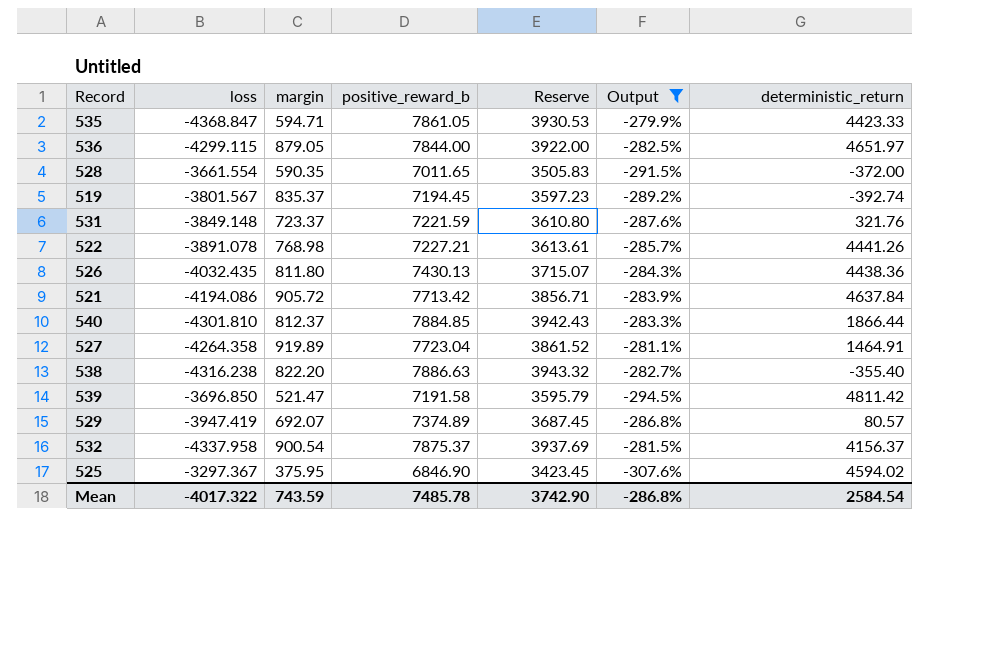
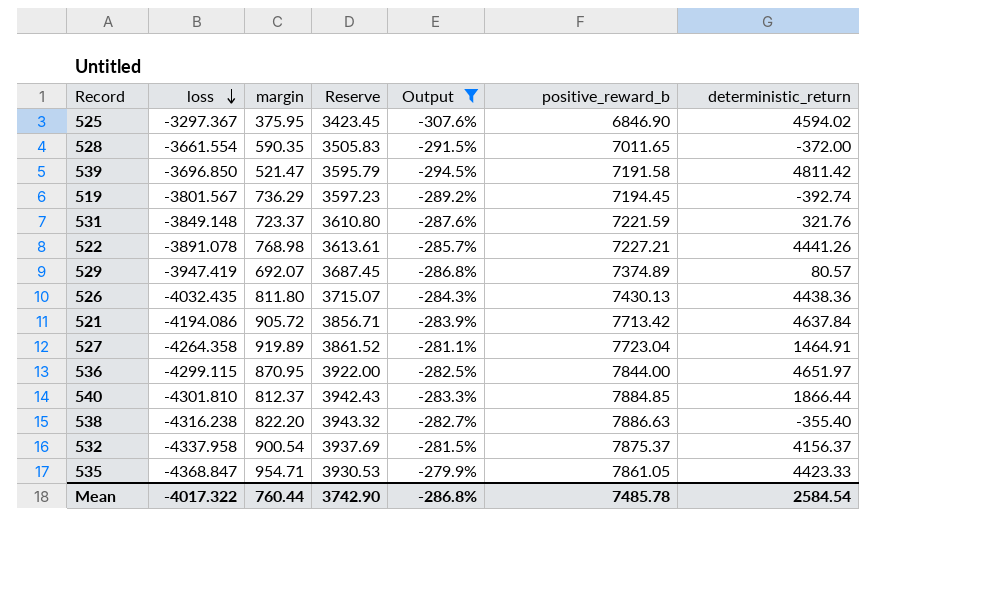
row order: none -> loss descending
column positive_reward_b | position: 4 -> 6
519 | margin: 835.37 -> 736.29
536 | margin: 879.05 -> 870.95
535 | margin: 594.71 -> 954.71
Mean | margin: 743.59 -> 760.44

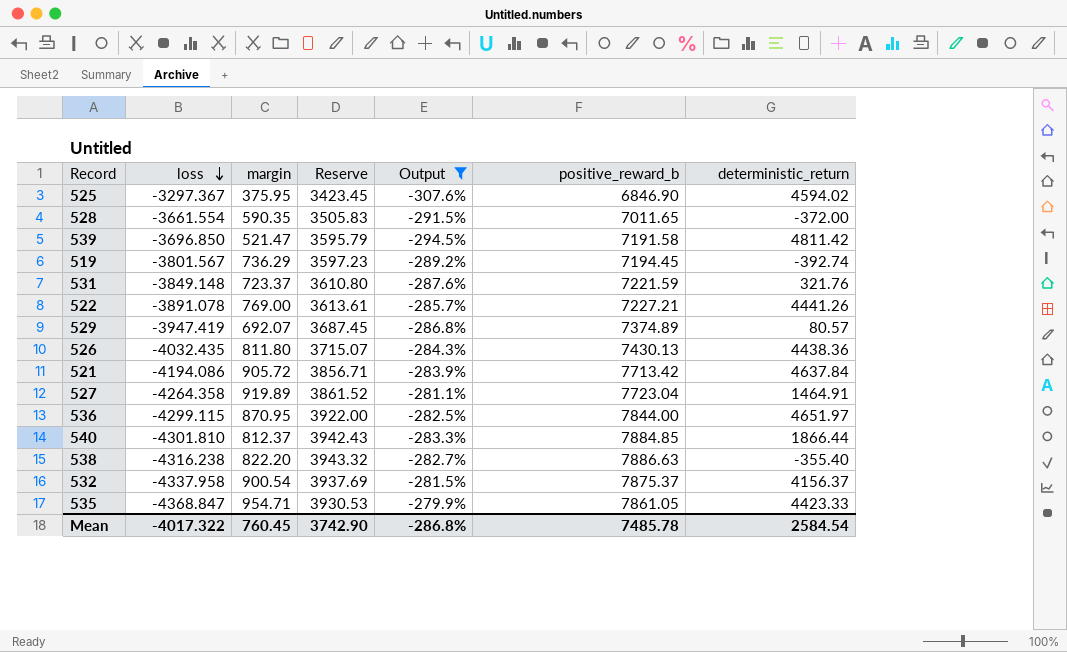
522 | margin: 768.98 -> 769.00
Mean | margin: 760.44 -> 760.45

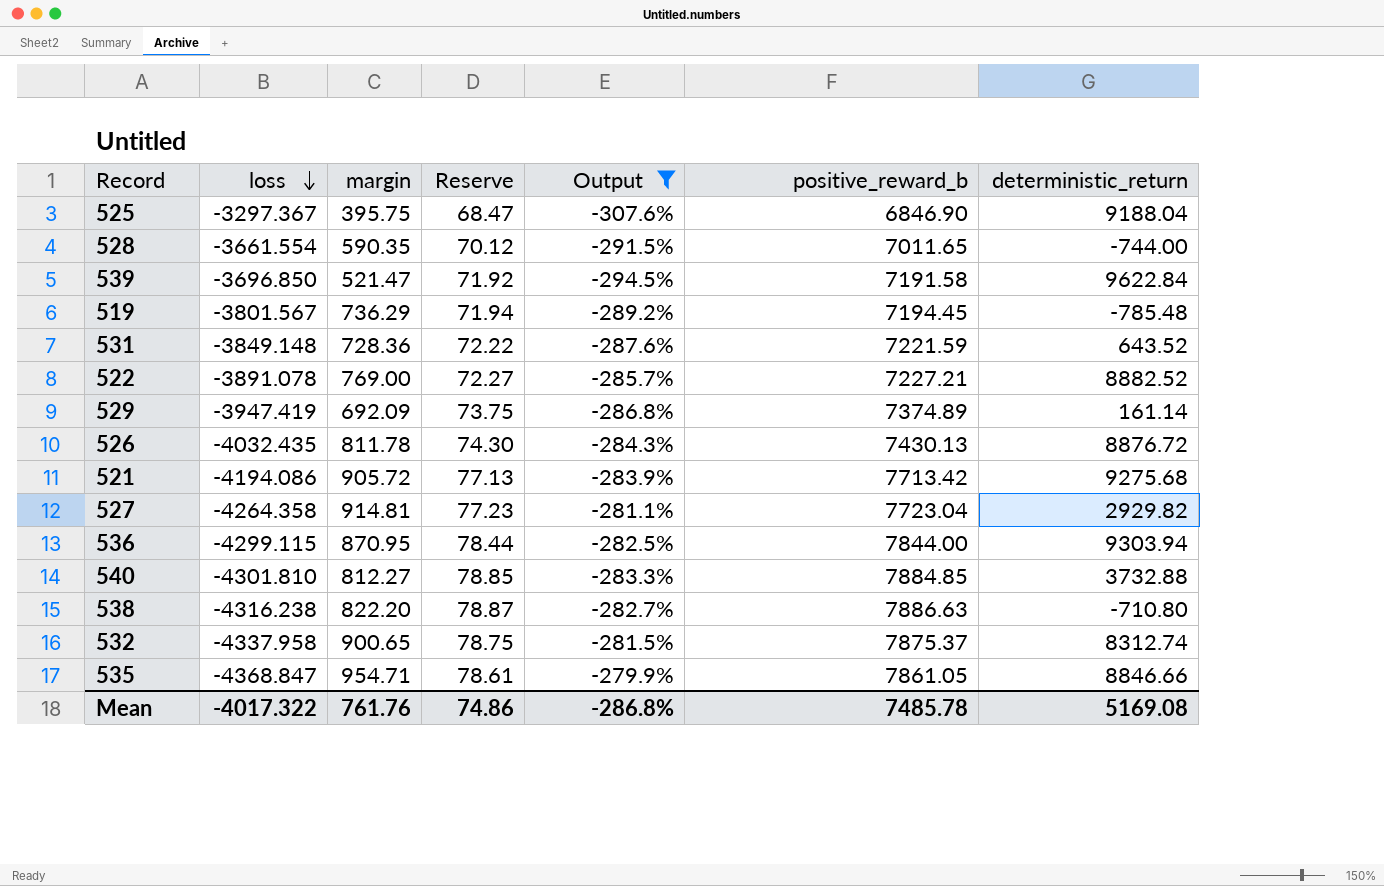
column Reserve | formula: [positive_reward_b] * 0.5 -> [positive_reward_b] * 0.01
525 | margin: 375.95 -> 395.75
525 | deterministic_return: 4594.02 -> 9188.04
528 | deterministic_return: -372.00 -> -744.00
539 | deterministic_return: 4811.42 -> 9622.84
519 | deterministic_return: -392.74 -> -785.48
531 | margin: 723.37 -> 728.36
531 | deterministic_return: 321.76 -> 643.52
522 | deterministic_return: 4441.26 -> 8882.52
529 | margin: 692.07 -> 692.09
529 | deterministic_return: 80.57 -> 161.14
526 | margin: 811.80 -> 811.78
526 | deterministic_return: 4438.36 -> 8876.72
521 | deterministic_return: 4637.84 -> 9275.68
527 | margin: 919.89 -> 914.81
527 | deterministic_return: 1464.91 -> 2929.82
536 | deterministic_return: 4651.97 -> 9303.94
540 | margin: 812.37 -> 812.27
540 | deterministic_return: 1866.44 -> 3732.88
538 | deterministic_return: -355.40 -> -710.80
532 | margin: 900.54 -> 900.65
532 | deterministic_return: 4156.37 -> 8312.74
535 | deterministic_return: 4423.33 -> 8846.66
Mean | margin: 760.45 -> 761.76
Mean | Reserve: 3742.90 -> 74.86
Mean | deterministic_return: 2584.54 -> 5169.08

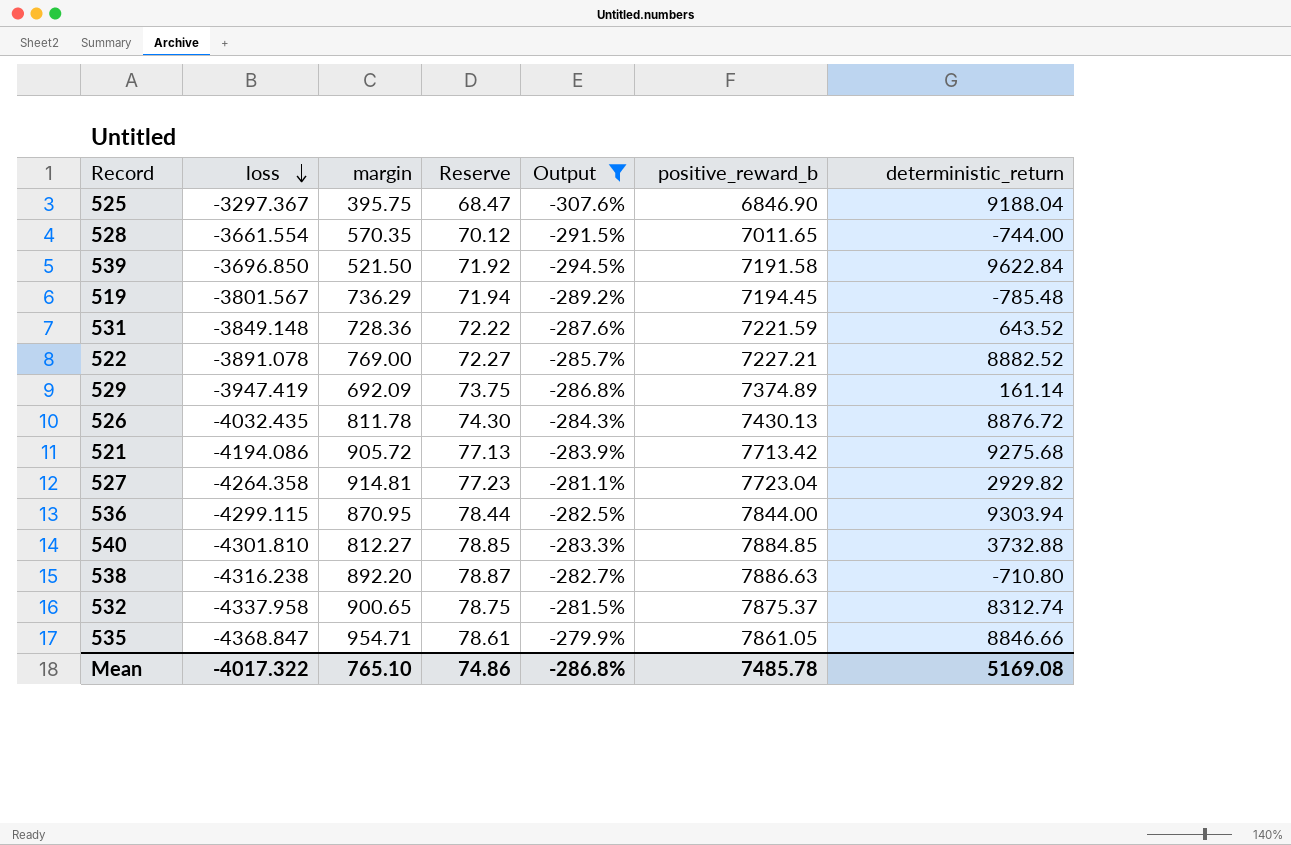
528 | margin: 590.35 -> 570.35
539 | margin: 521.47 -> 521.50
538 | margin: 822.20 -> 892.20
Mean | margin: 761.76 -> 765.10

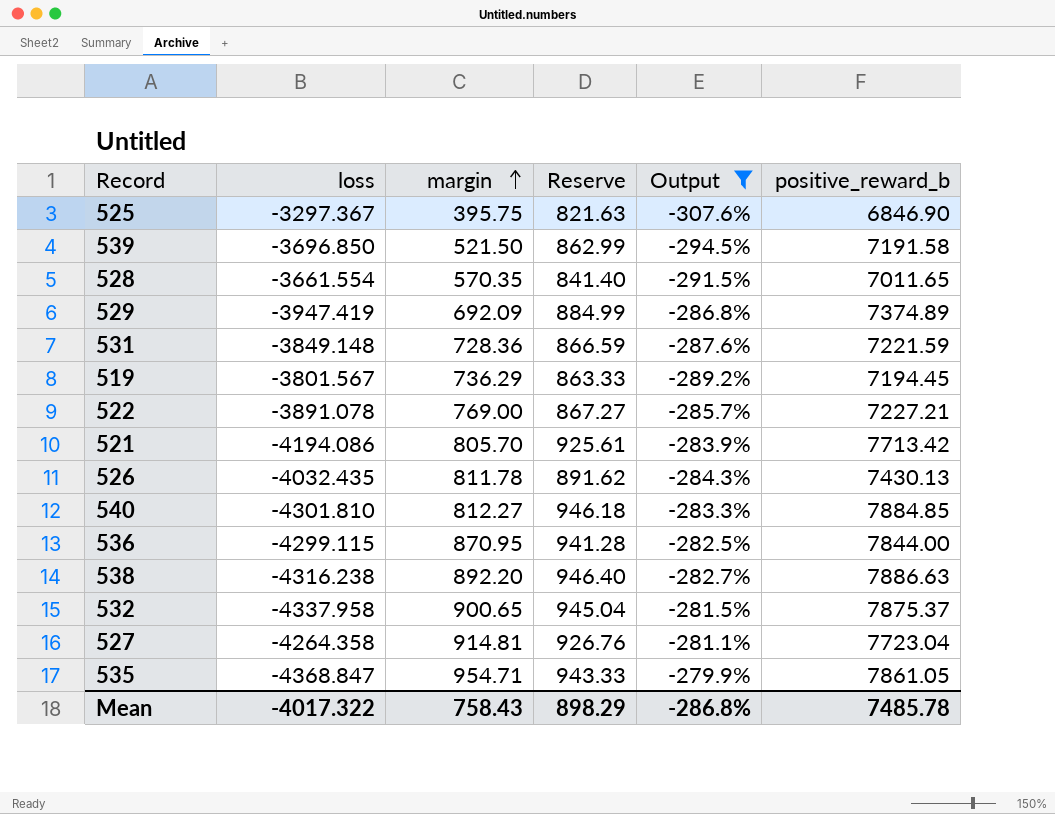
row order: loss descending -> margin ascending
column deterministic_return | position: 7 -> none
column Reserve | formula: [positive_reward_b] * 0.01 -> [positive_reward_b] * 0.12
521 | margin: 905.72 -> 805.70
Mean | margin: 765.10 -> 758.43
Mean | Reserve: 74.86 -> 898.29

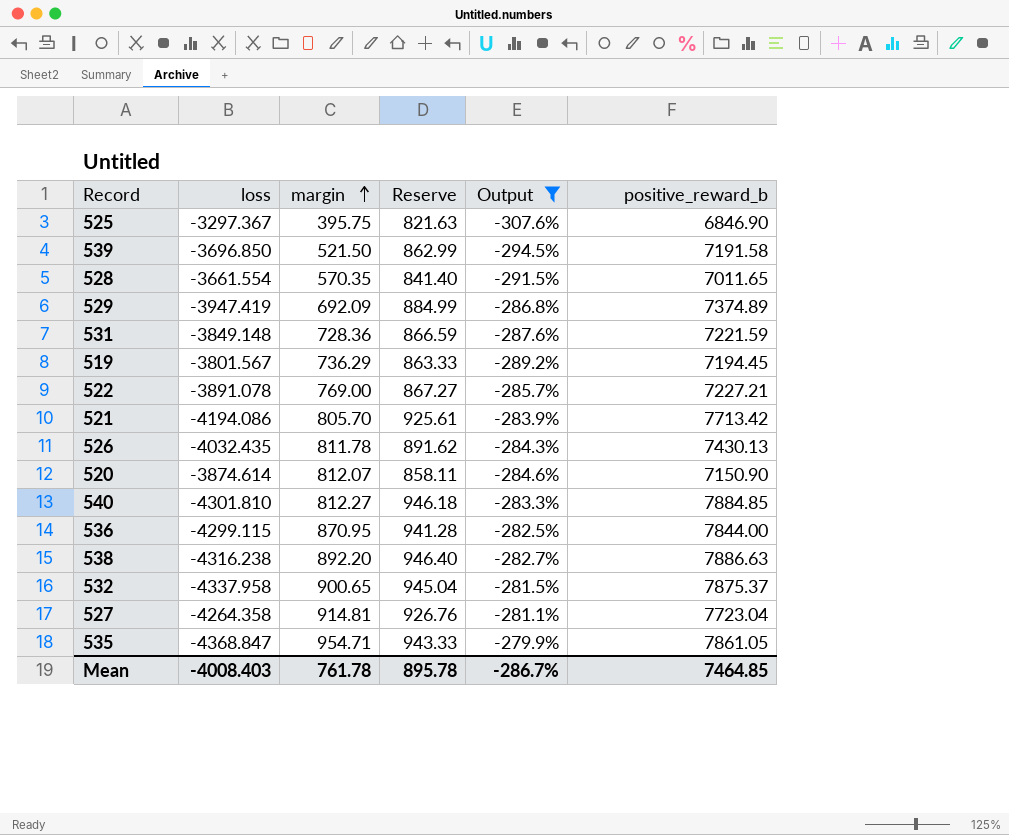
row 520: none -> -3874.614 | 812.07 | 858.11 | -284.6% | 7150.90
Mean | loss: -4017.322 -> -4008.403
Mean | margin: 758.43 -> 761.78
Mean | Reserve: 898.29 -> 895.78
Mean | Output: -286.8% -> -286.7%
Mean | positive_reward_b: 7485.78 -> 7464.85

